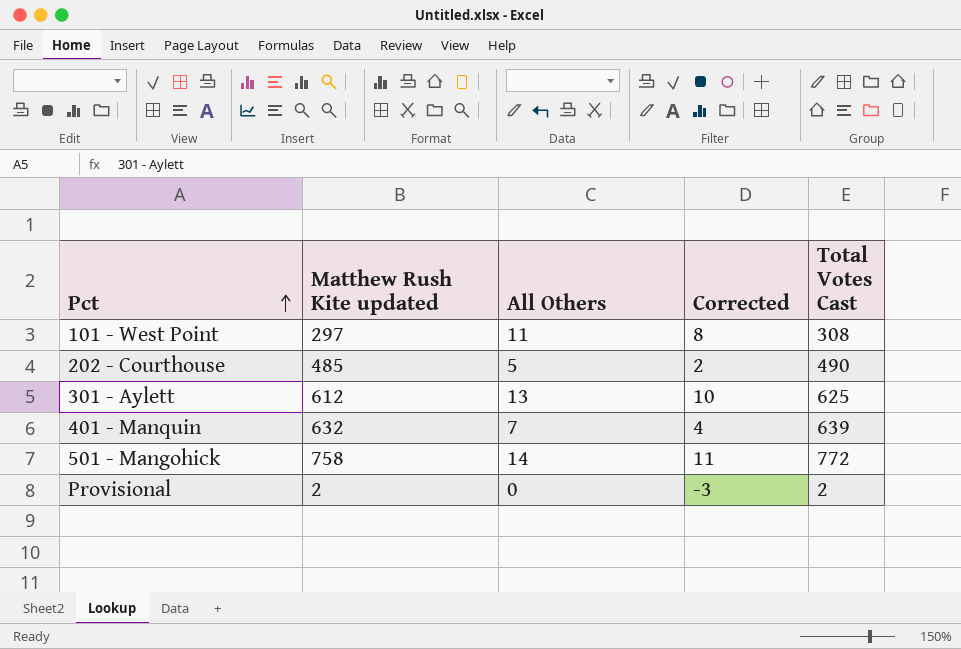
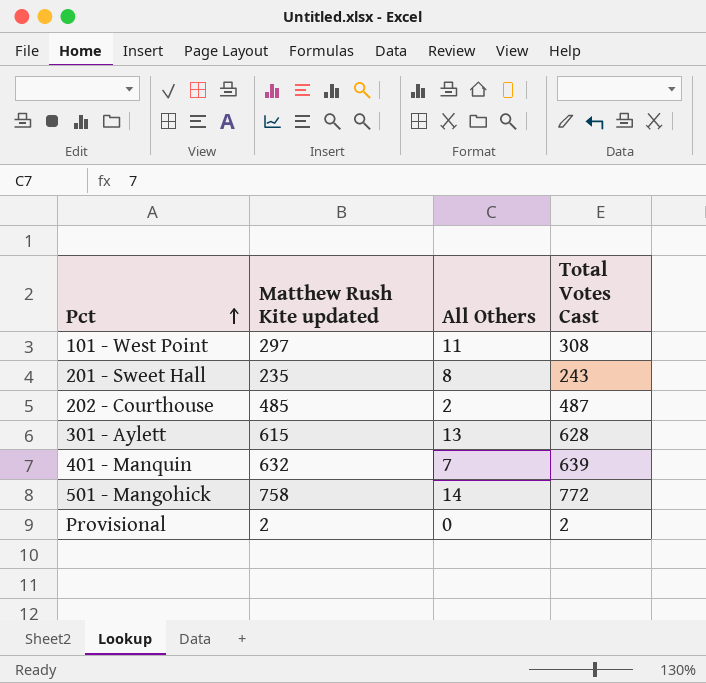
column Corrected | formula: [All Others] - 3 -> none
row 201 - Sweet Hall: none -> 235 | 8 | 243
202 - Courthouse | All Others: 5 -> 2
202 - Courthouse | Total Votes Cast: 490 -> 487
301 - Aylett | Matthew Rush Kite updated: 612 -> 615
301 - Aylett | Total Votes Cast: 625 -> 628

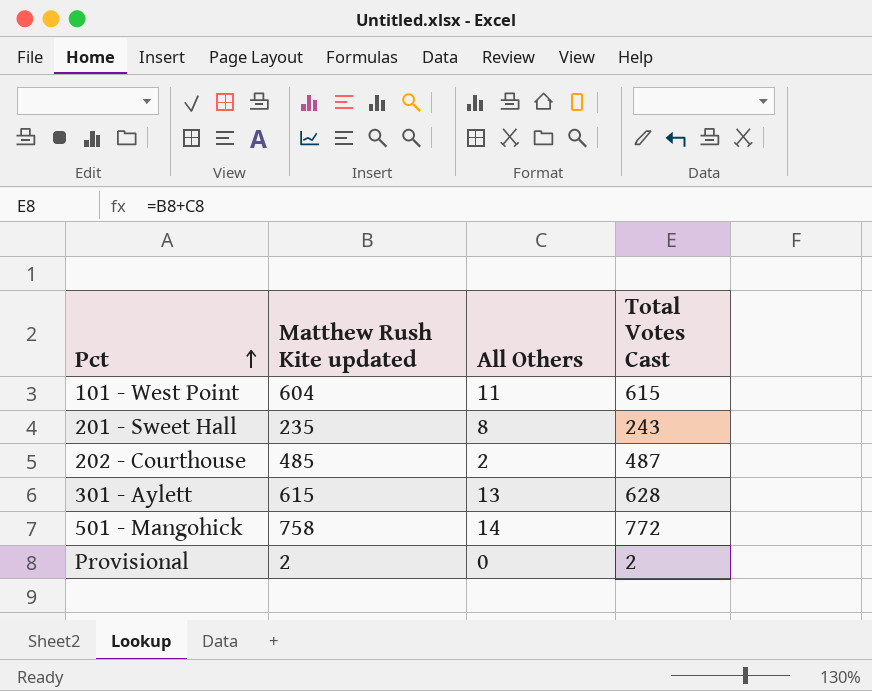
row 401 - Manquin: 632 | 7 | 639 -> none
101 - West Point | Matthew Rush Kite updated: 297 -> 604
101 - West Point | Total Votes Cast: 308 -> 615

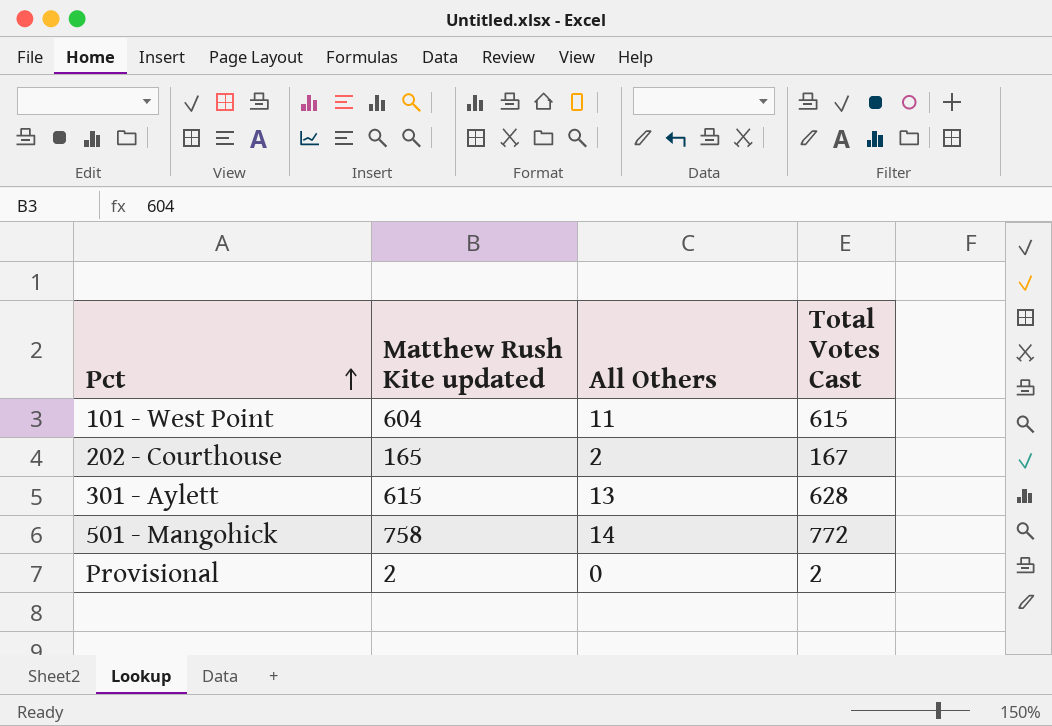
row 201 - Sweet Hall: 235 | 8 | 243 -> none
202 - Courthouse | Matthew Rush Kite updated: 485 -> 165
202 - Courthouse | Total Votes Cast: 487 -> 167

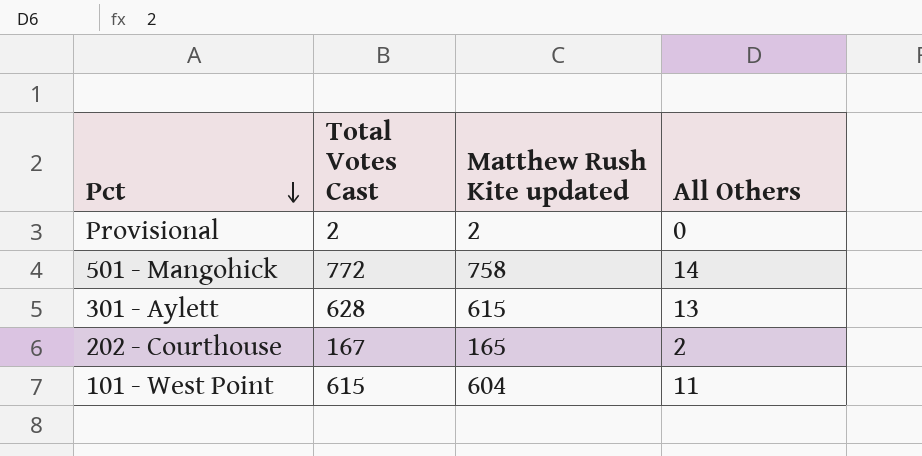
row order: Pct ascending -> Pct descending
column Total Votes Cast | position: 4 -> 2

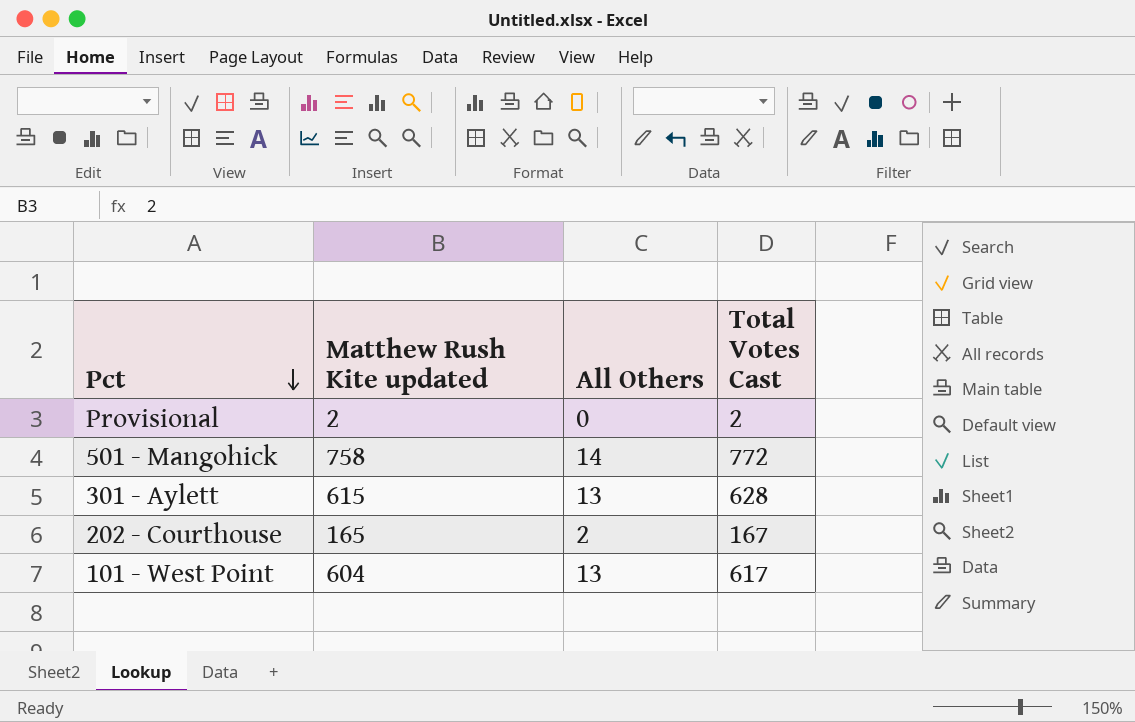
column Total Votes Cast | position: 2 -> 4
101 - West Point | All Others: 11 -> 13
101 - West Point | Total Votes Cast: 615 -> 617

